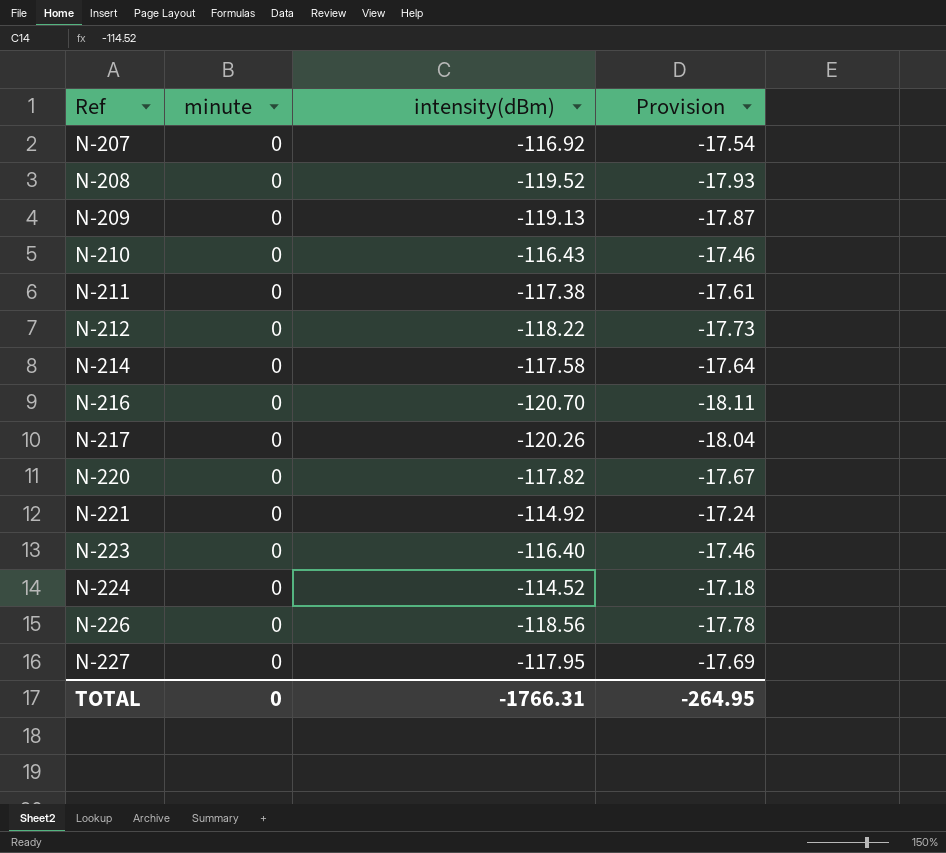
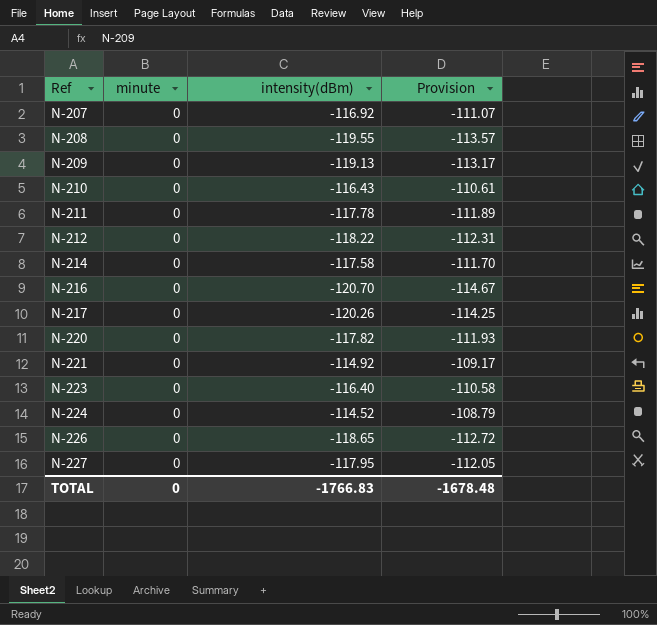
column Provision | formula: [intensity(dBm)] * 0.15 -> [intensity(dBm)] * 0.95
N-208 | intensity(dBm): -119.52 -> -119.55
N-211 | intensity(dBm): -117.38 -> -117.78
N-226 | intensity(dBm): -118.56 -> -118.65
TOTAL | intensity(dBm): -1766.31 -> -1766.83
TOTAL | Provision: -264.95 -> -1678.48

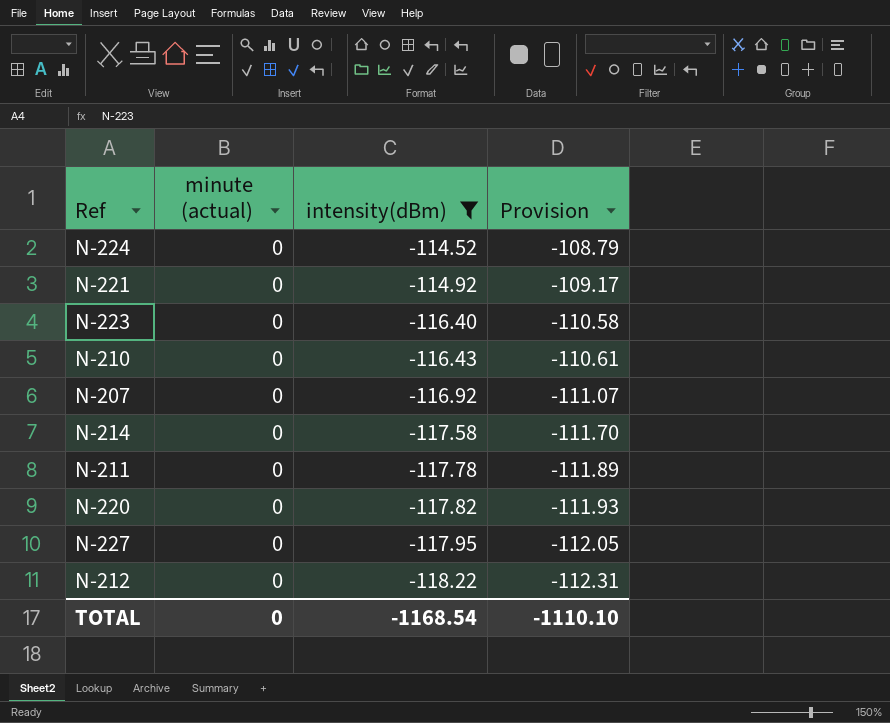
filter: none -> intensity(dBm) >= -118.22
row order: Ref ascending -> intensity(dBm) descending
column name: minute -> minute (actual)
TOTAL | intensity(dBm): -1766.83 -> -1168.54
TOTAL | Provision: -1678.48 -> -1110.10

